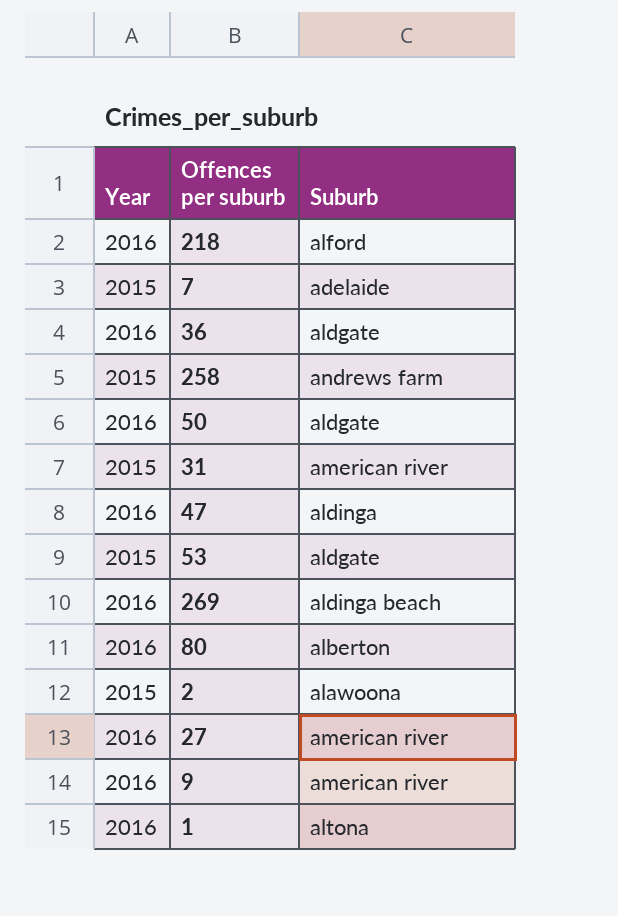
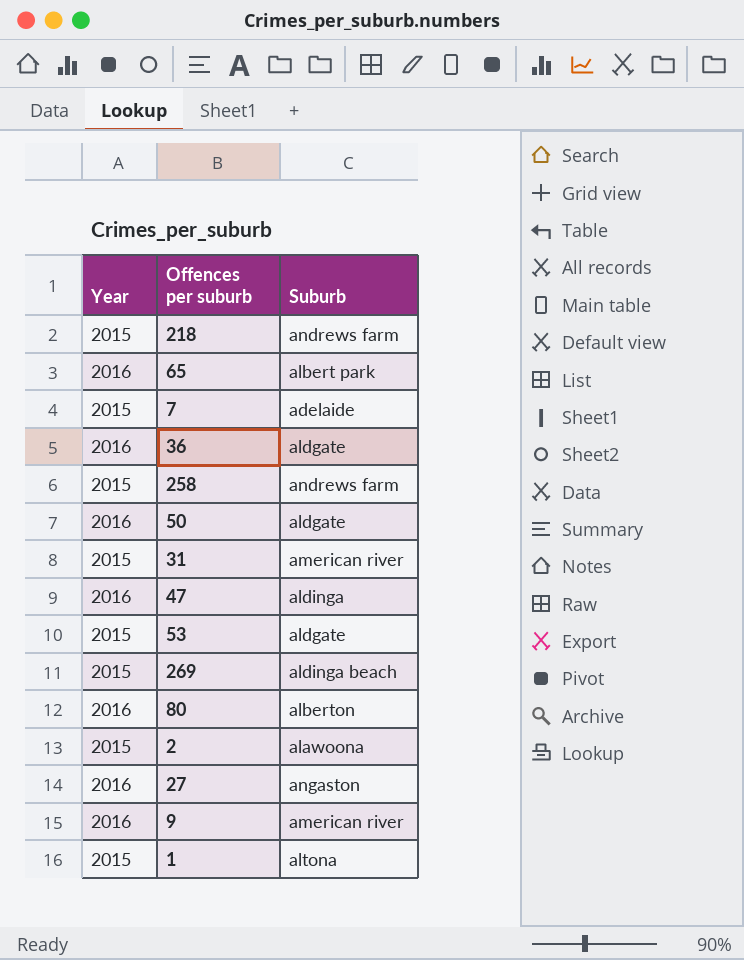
218 | Year: 2016 -> 2015
218 | Suburb: alford -> andrews farm
row 65: none -> 2016 | albert park
269 | Year: 2016 -> 2015
27 | Suburb: american river -> angaston
1 | Year: 2016 -> 2015

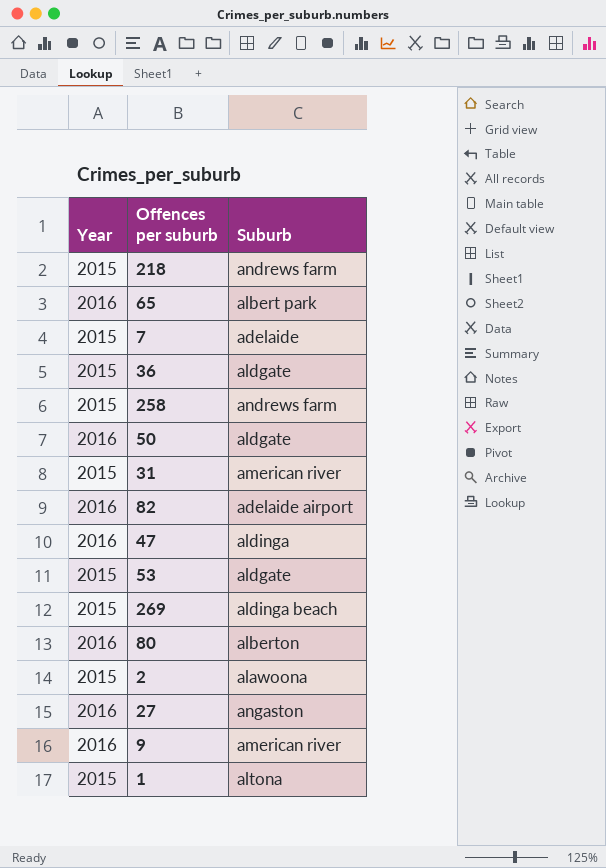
36 | Year: 2016 -> 2015
row 82: none -> 2016 | adelaide airport

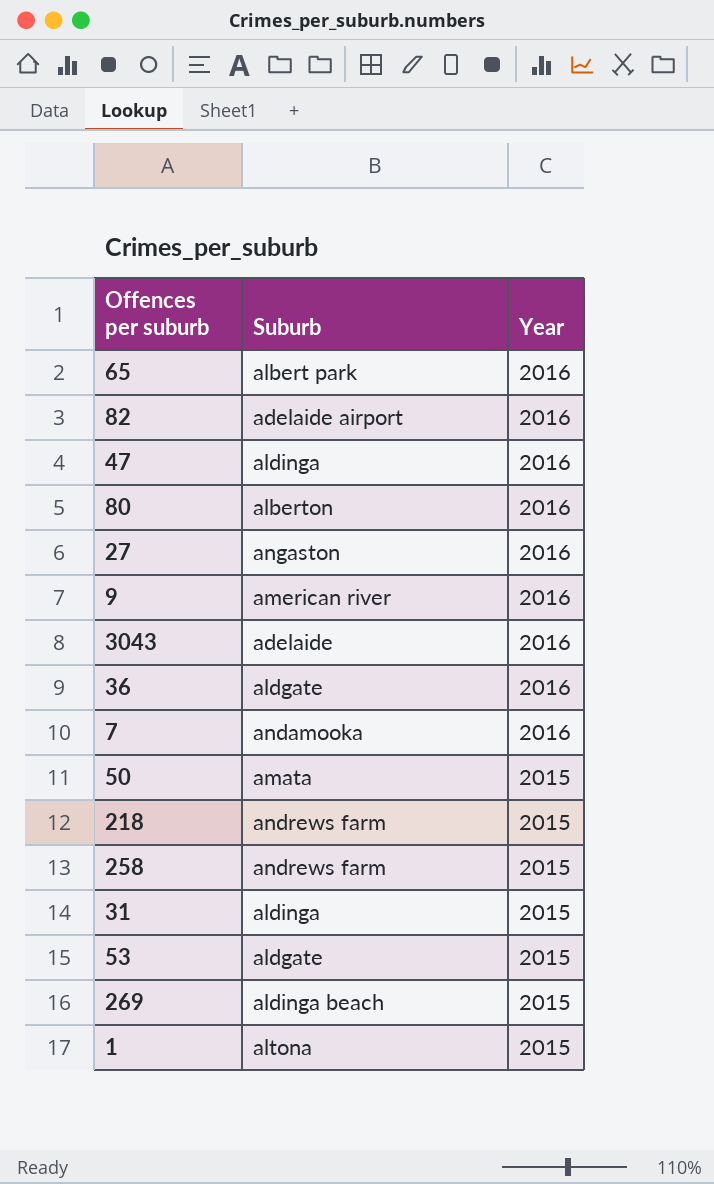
row order: none -> Year descending
column Year | position: 1 -> 3
row 2: 2015 | alawoona -> none
row 3043: none -> adelaide | 2016
36 | Year: 2015 -> 2016
7 | Suburb: adelaide -> andamooka
7 | Year: 2015 -> 2016
50 | Suburb: aldgate -> amata
50 | Year: 2016 -> 2015
31 | Suburb: american river -> aldinga

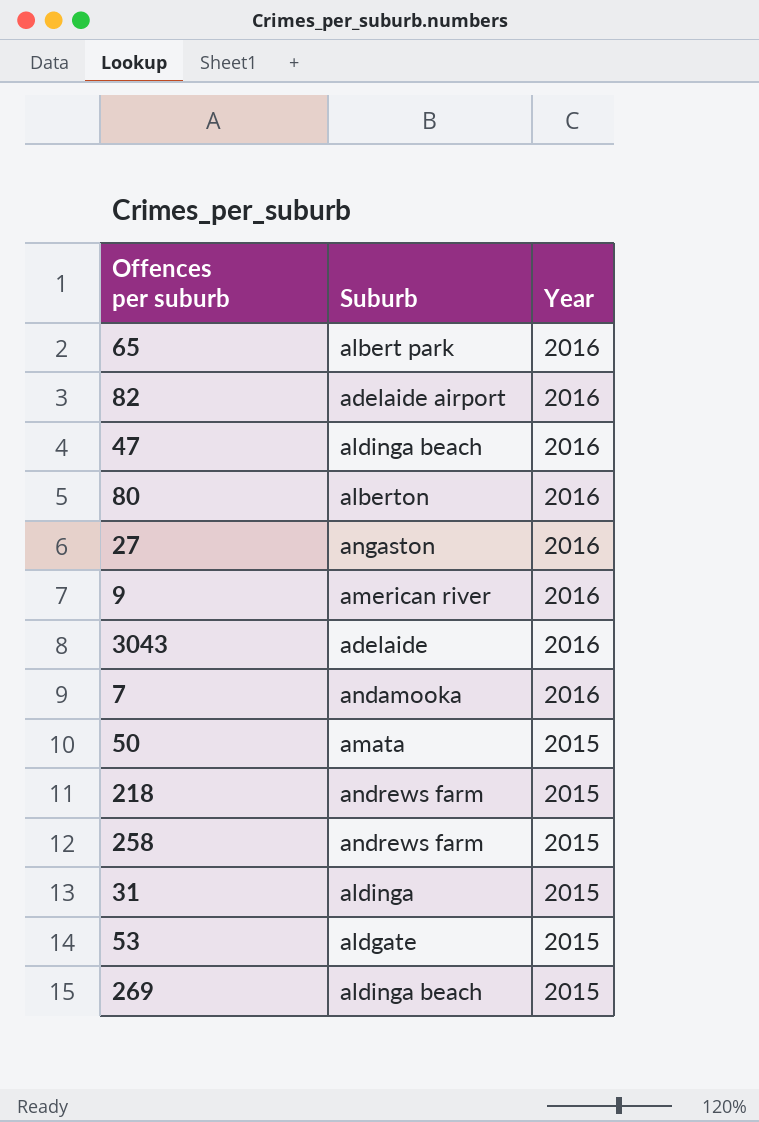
row 36: aldgate | 2016 -> none
row 1: altona | 2015 -> none
47 | Suburb: aldinga -> aldinga beach

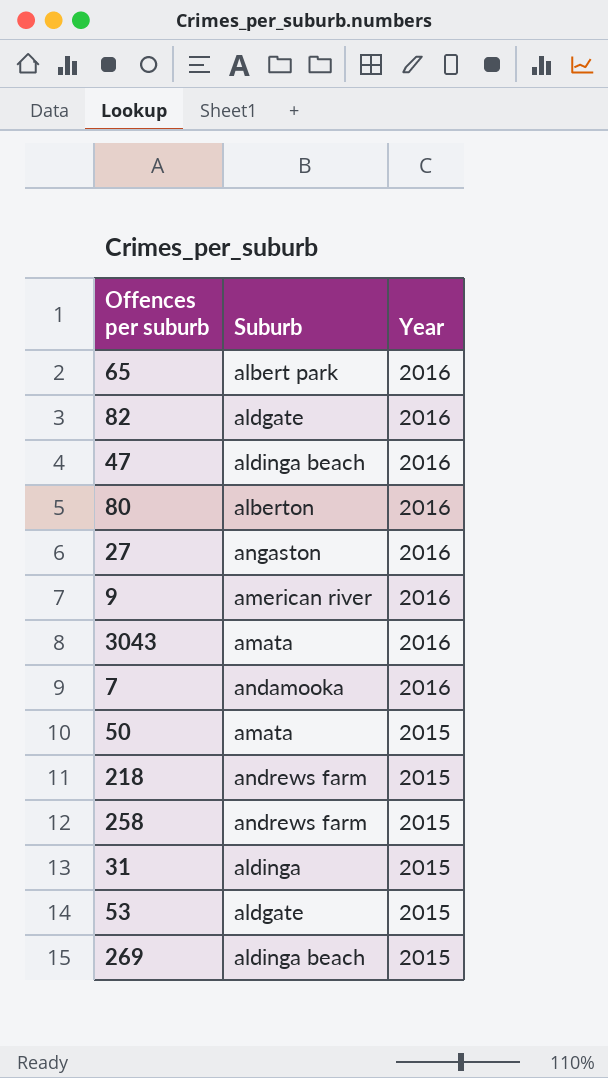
82 | Suburb: adelaide airport -> aldgate
3043 | Suburb: adelaide -> amata

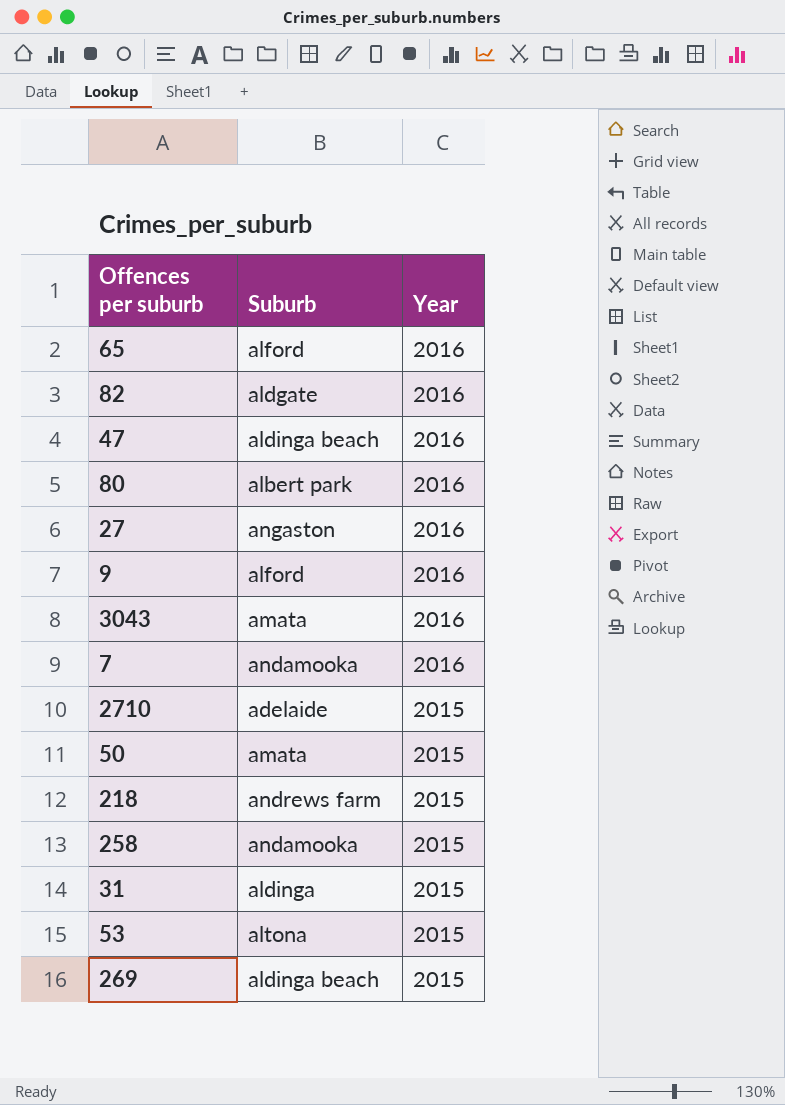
65 | Suburb: albert park -> alford
80 | Suburb: alberton -> albert park
9 | Suburb: american river -> alford
row 2710: none -> adelaide | 2015
258 | Suburb: andrews farm -> andamooka
53 | Suburb: aldgate -> altona

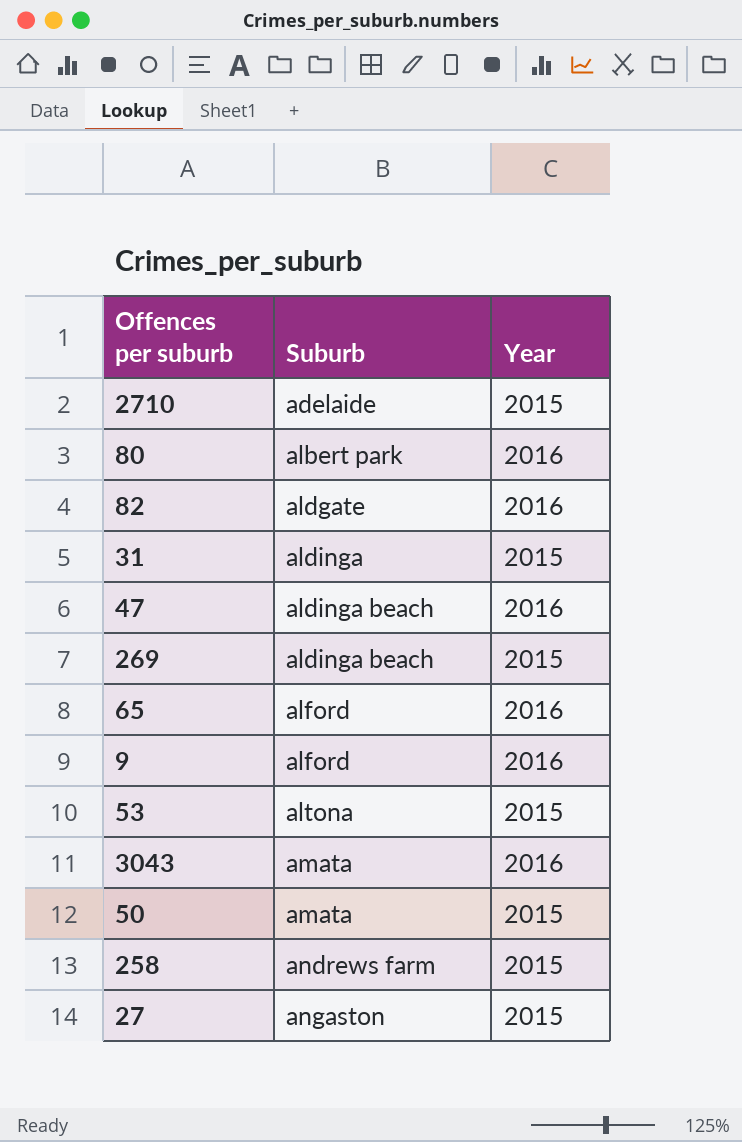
row order: Year descending -> Suburb ascending
row 7: andamooka | 2016 -> none
row 218: andrews farm | 2015 -> none
258 | Suburb: andamooka -> andrews farm
27 | Year: 2016 -> 2015

